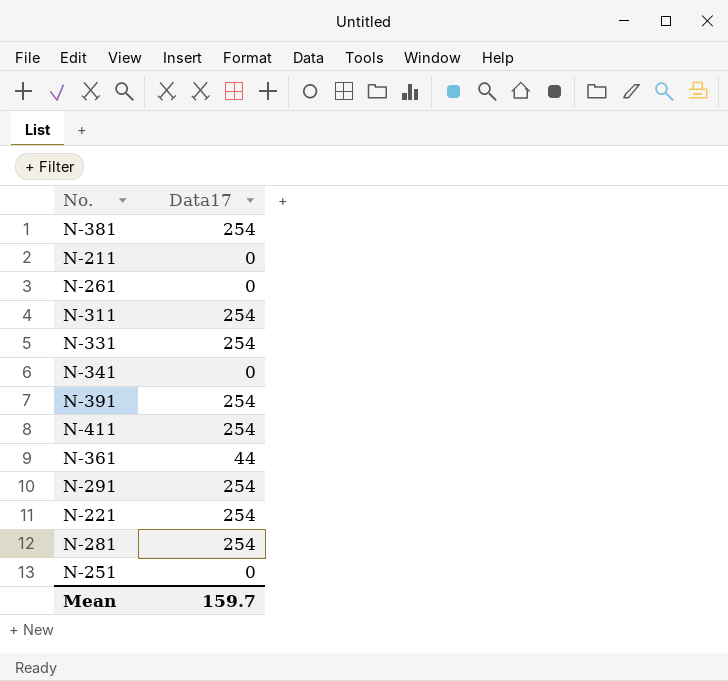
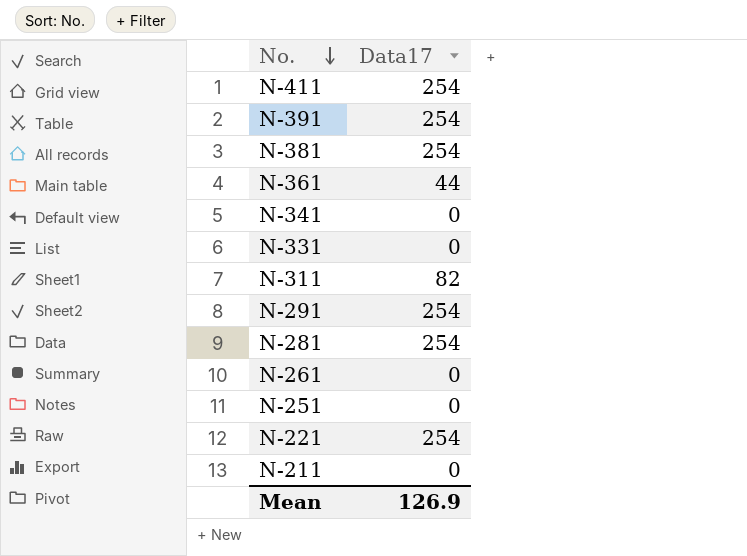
row order: none -> No. descending
N-331 | Data17: 254 -> 0
N-311 | Data17: 254 -> 82
Mean | Data17: 159.7 -> 126.9

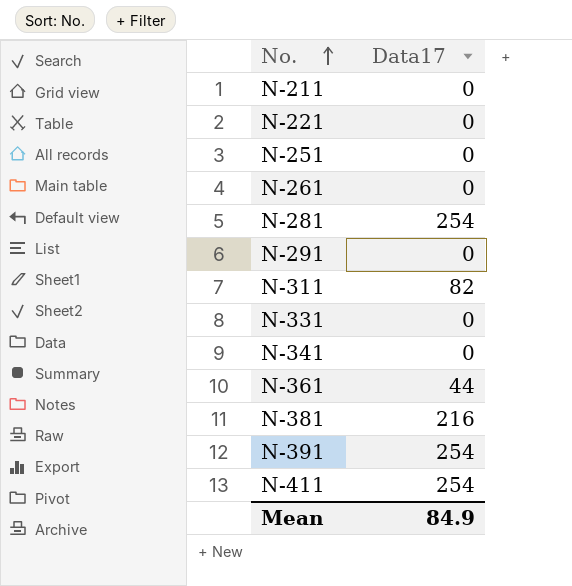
row order: No. descending -> No. ascending
N-221 | Data17: 254 -> 0
N-291 | Data17: 254 -> 0
N-381 | Data17: 254 -> 216
Mean | Data17: 126.9 -> 84.9

